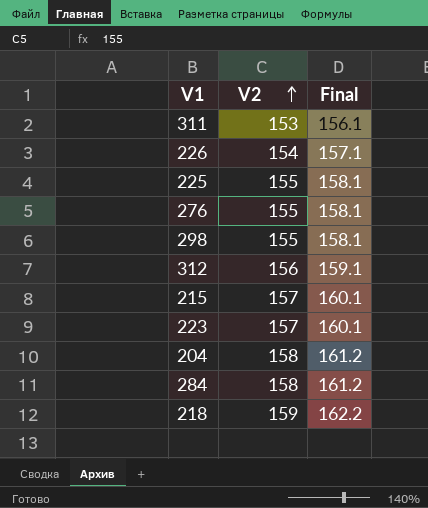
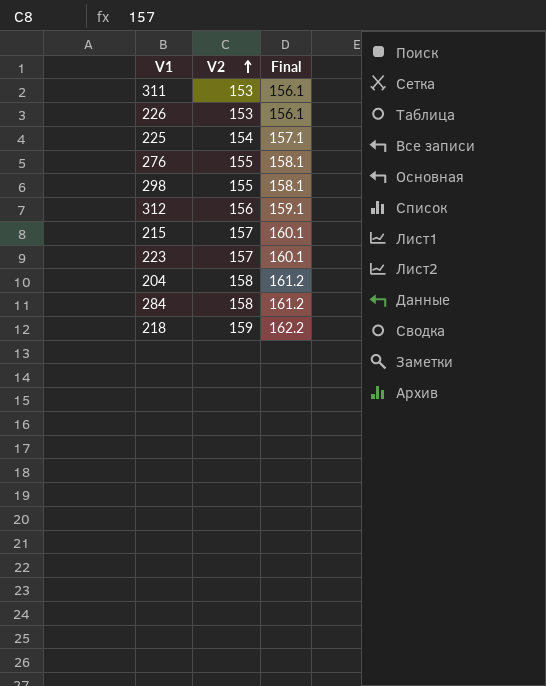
226 | V2: 154 -> 153
226 | Final: 157.1 -> 156.1
225 | V2: 155 -> 154
225 | Final: 158.1 -> 157.1

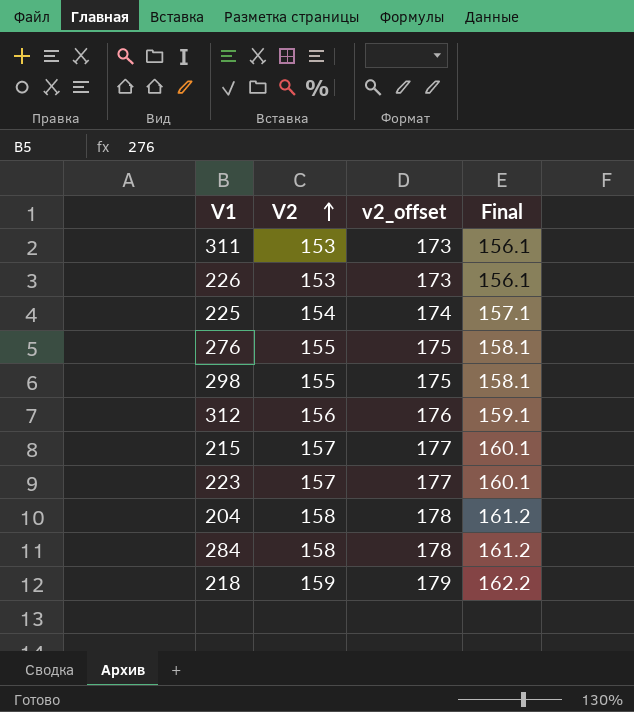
column v2_offset | formula: none -> [V2] + 20

